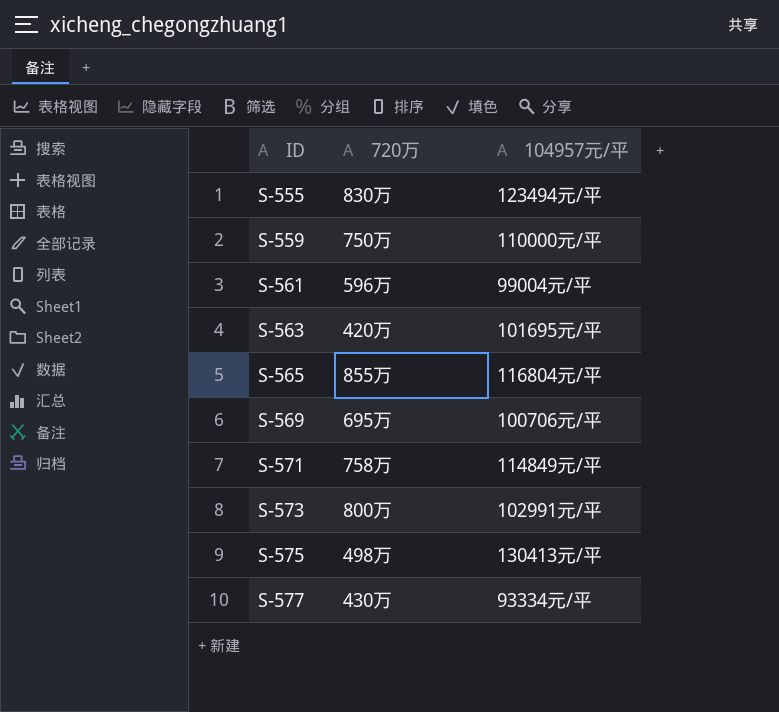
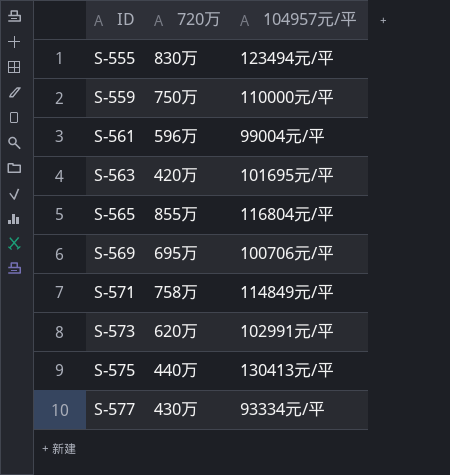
S-573 | 720万: 800万 -> 620万
S-575 | 720万: 498万 -> 440万

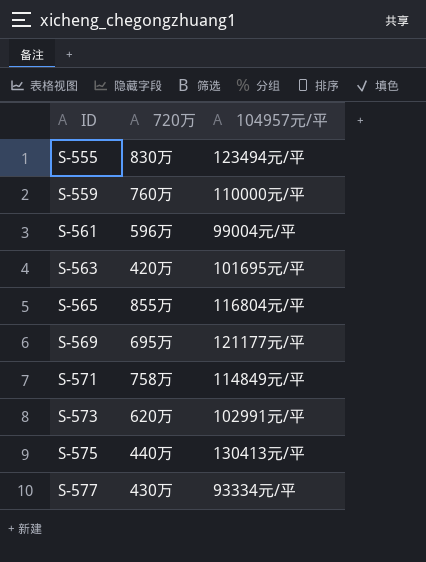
S-559 | 720万: 750万 -> 760万
S-569 | 104957元/平: 100706元/平 -> 121177元/平

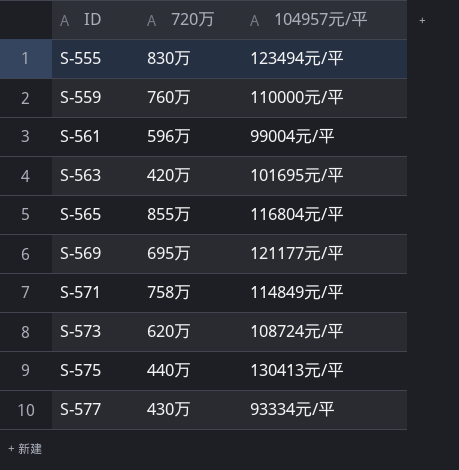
S-573 | 104957元/平: 102991元/平 -> 108724元/平

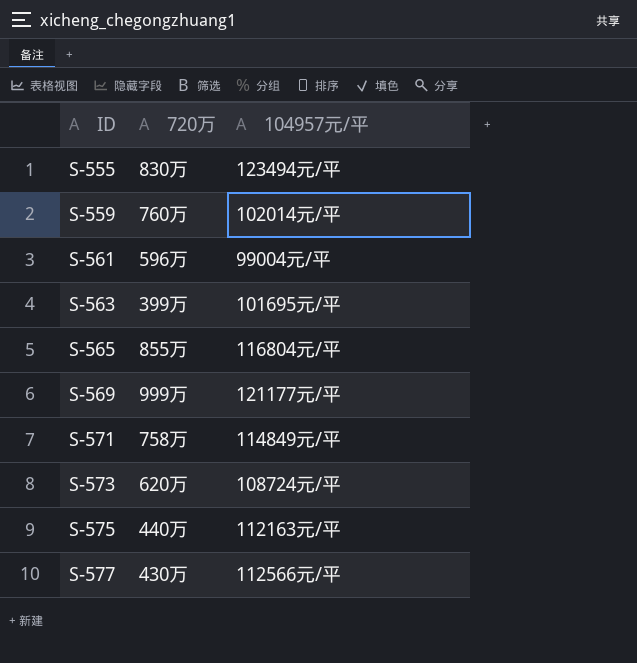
S-559 | 104957元/平: 110000元/平 -> 102014元/平
S-563 | 720万: 420万 -> 399万
S-569 | 720万: 695万 -> 999万
S-575 | 104957元/平: 130413元/平 -> 112163元/平
S-577 | 104957元/平: 93334元/平 -> 112566元/平

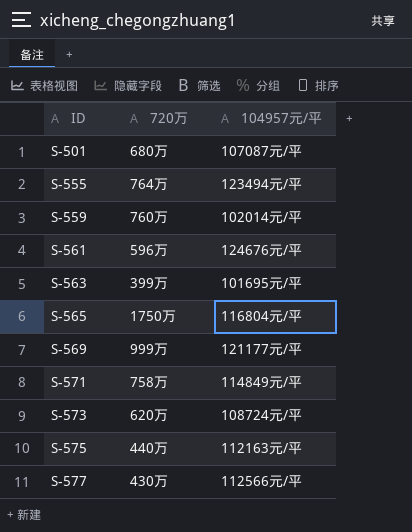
row S-501: none -> 680万 | 107087元/平
S-555 | 720万: 830万 -> 764万
S-561 | 104957元/平: 99004元/平 -> 124676元/平
S-565 | 720万: 855万 -> 1750万

